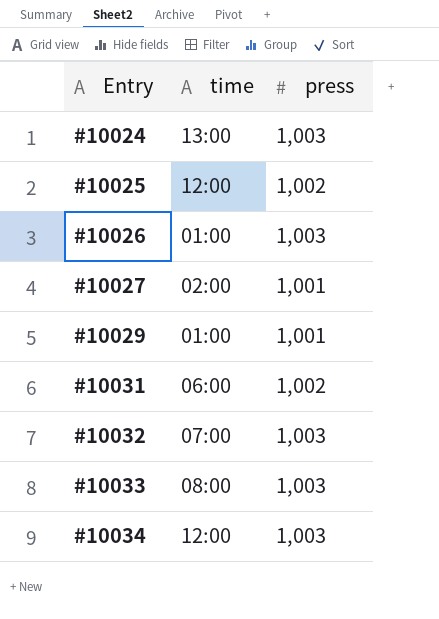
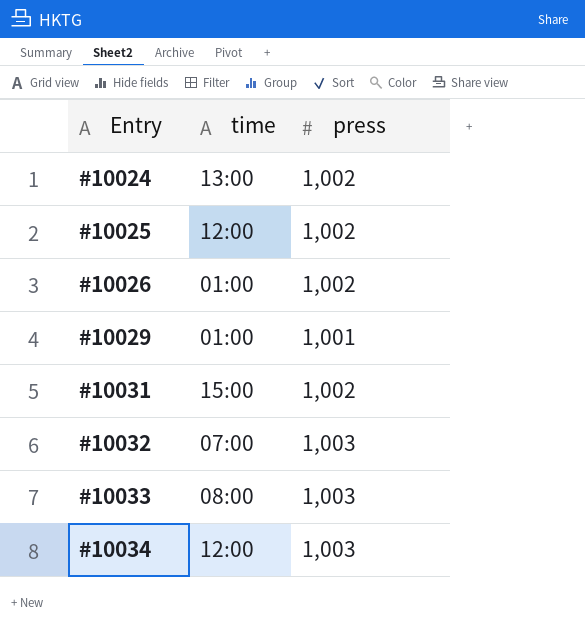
row #10027: 02:00 | 1,001 -> none
#10024 | press: 1,003 -> 1,002
#10026 | press: 1,003 -> 1,002
#10031 | time: 06:00 -> 15:00

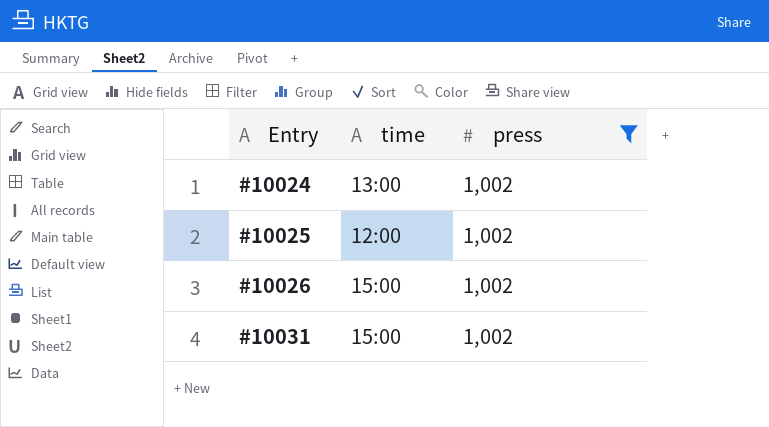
filter: none -> press = 1,002
#10026 | time: 01:00 -> 15:00

